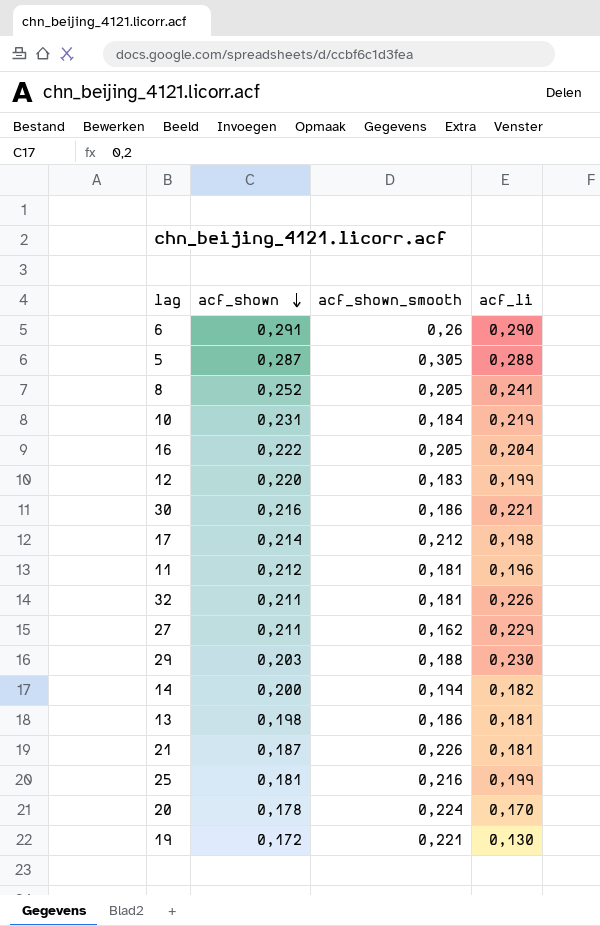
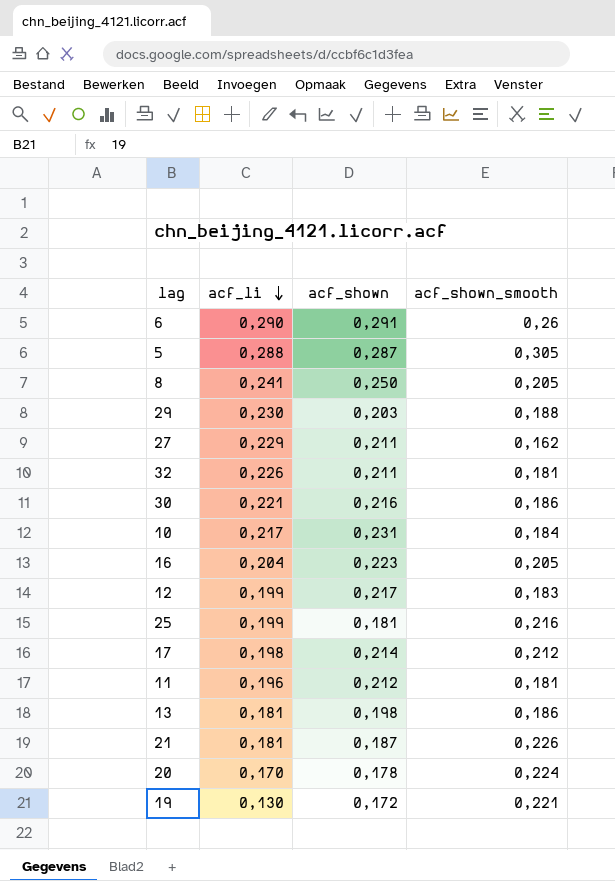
row order: acf_shown descending -> acf_li descending
column acf_li | position: 4 -> 2
row 14: 0,200 | 0,194 | 0,182 -> none
8 | acf_shown: 0,252 -> 0,250
10 | acf_li: 0,219 -> 0,217
16 | acf_shown: 0,222 -> 0,223
12 | acf_shown: 0,220 -> 0,217

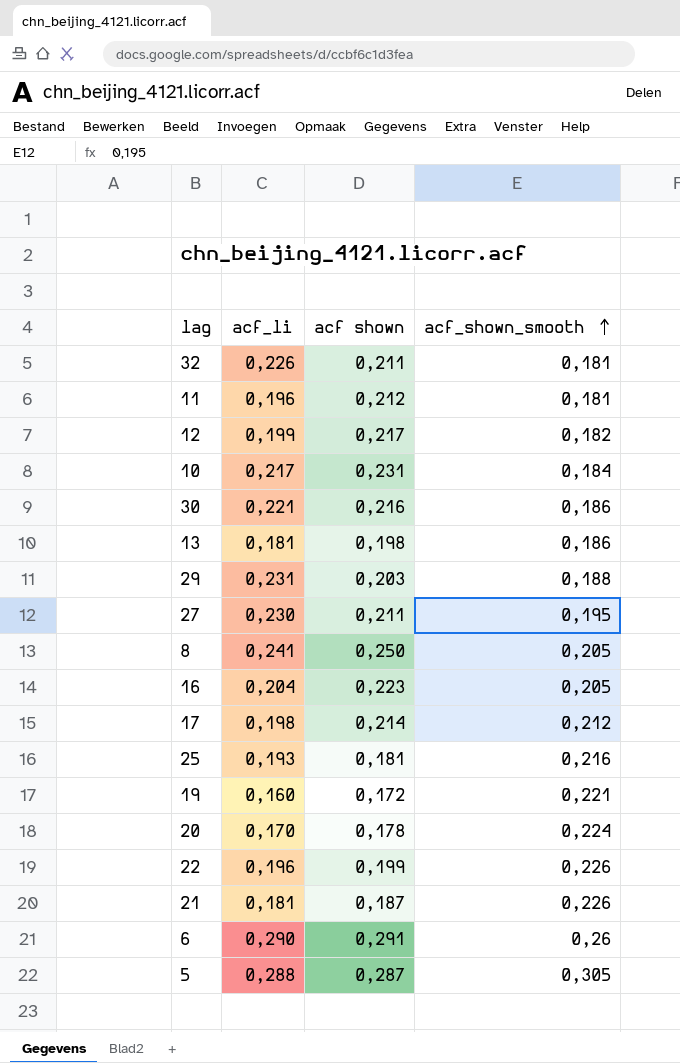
row order: acf_li descending -> acf_shown_smooth ascending
column name: acf_shown -> acf shown
12 | acf_shown_smooth: 0,183 -> 0,182
29 | acf_li: 0,230 -> 0,231
27 | acf_li: 0,229 -> 0,230
27 | acf_shown_smooth: 0,162 -> 0,195
25 | acf_li: 0,199 -> 0,193
19 | acf_li: 0,130 -> 0,160
row 22: none -> 0,196 | 0,199 | 0,226

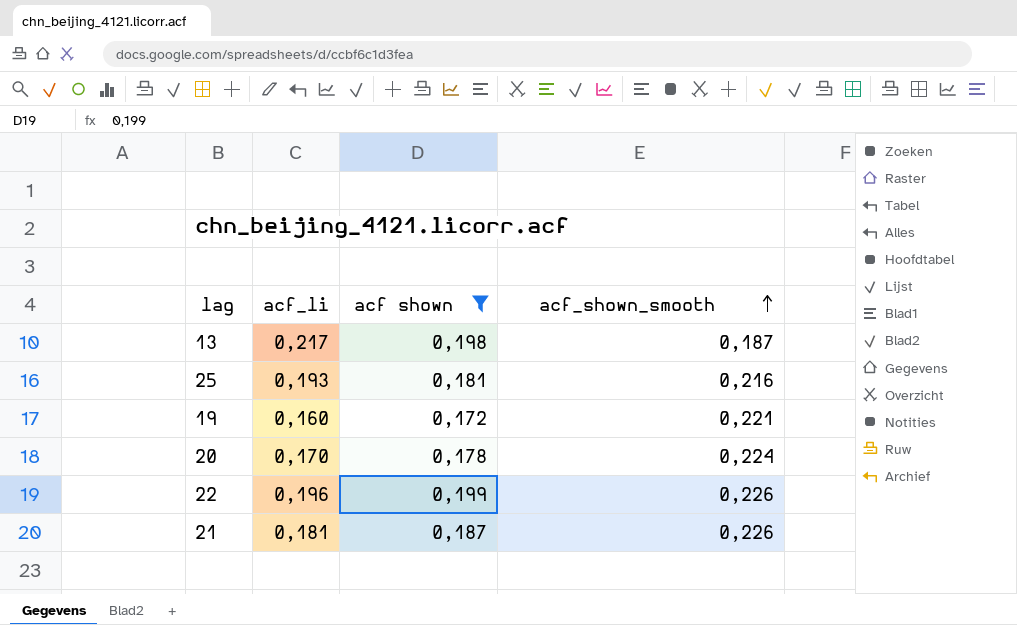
filter: none -> acf shown <= 0,199
13 | acf_li: 0,181 -> 0,217
13 | acf_shown_smooth: 0,186 -> 0,187

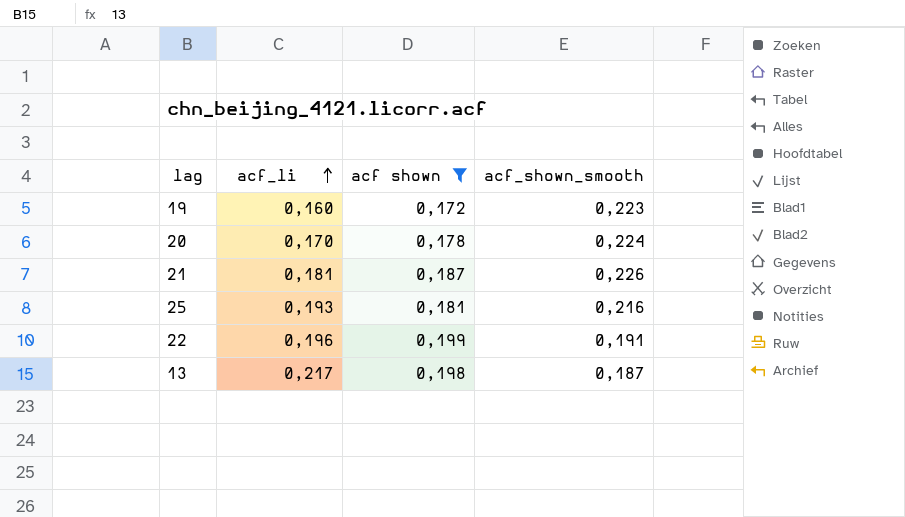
row order: acf_shown_smooth ascending -> acf_li ascending
19 | acf_shown_smooth: 0,221 -> 0,223
22 | acf_shown_smooth: 0,226 -> 0,191

